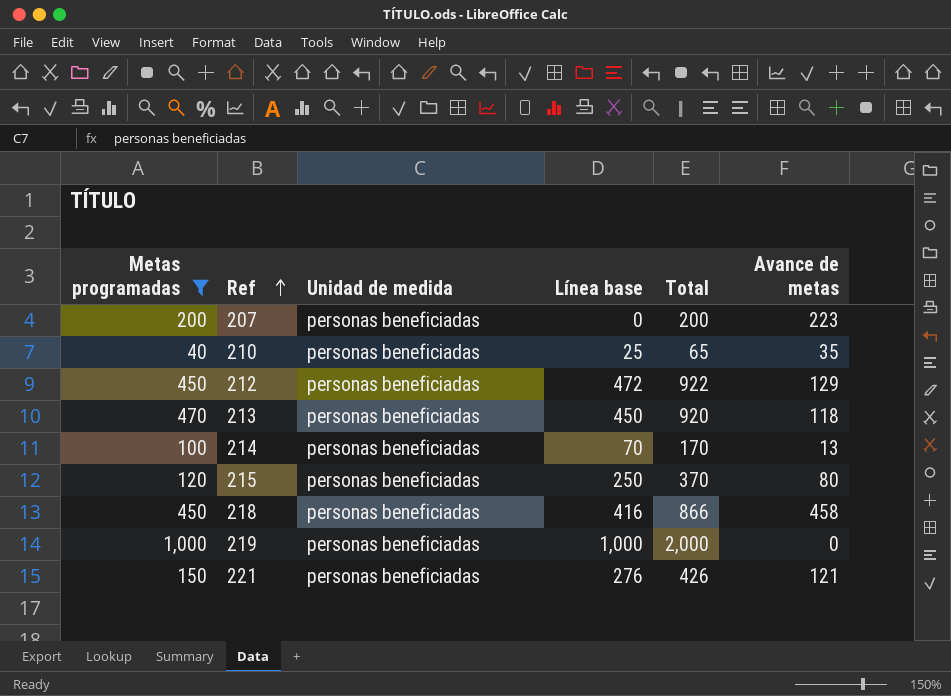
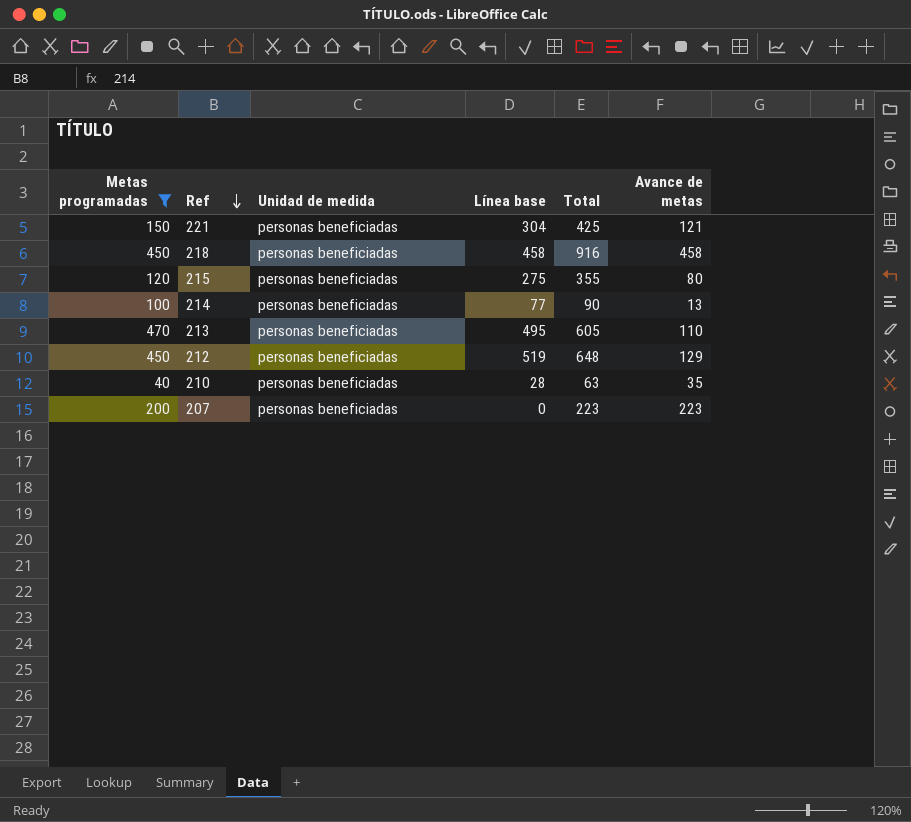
row order: Ref ascending -> Ref descending
column Total | formula: [Metas programadas] + [Línea base] -> [Línea base] + [Avance de metas]
row 219: 1,000 | personas beneficiadas | 1,000 | 2,000 | 0 -> none
221 | Línea base: 276 -> 304
218 | Línea base: 416 -> 458
215 | Línea base: 250 -> 275
214 | Línea base: 70 -> 77
213 | Línea base: 450 -> 495
213 | Avance de metas: 118 -> 110
212 | Línea base: 472 -> 519
210 | Línea base: 25 -> 28

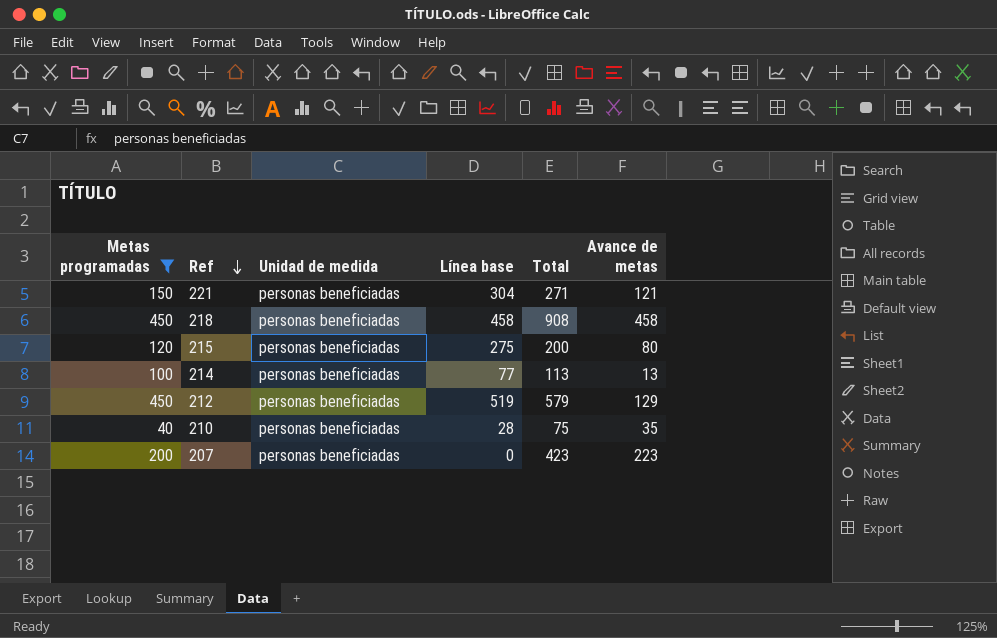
column Total | formula: [Línea base] + [Avance de metas] -> [Metas programadas] + [Avance de metas]
row 213: 470 | personas beneficiadas | 495 | 605 | 110 -> none

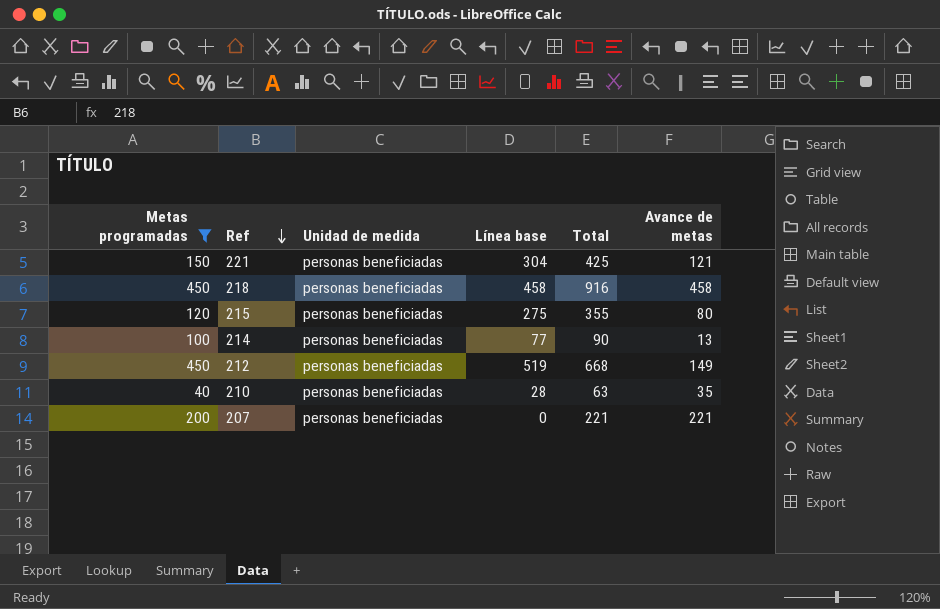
column Total | formula: [Metas programadas] + [Avance de metas] -> [Línea base] + [Avance de metas]
212 | Avance de metas: 129 -> 149
207 | Avance de metas: 223 -> 221

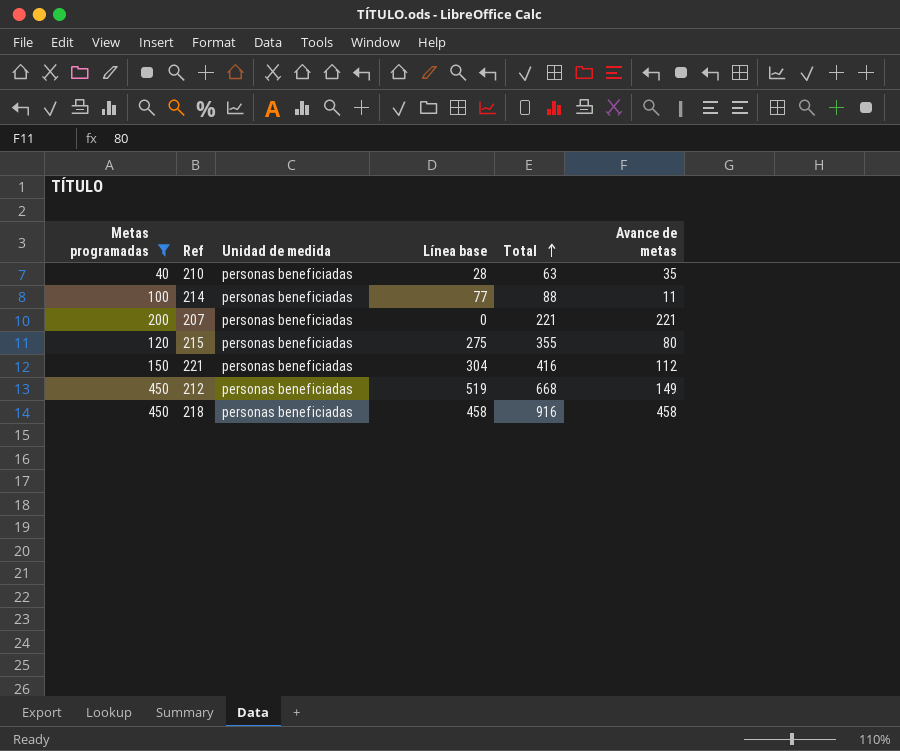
row order: Ref descending -> Total ascending
214 | Total: 90 -> 88
214 | Avance de metas: 13 -> 11
221 | Total: 425 -> 416
221 | Avance de metas: 121 -> 112

